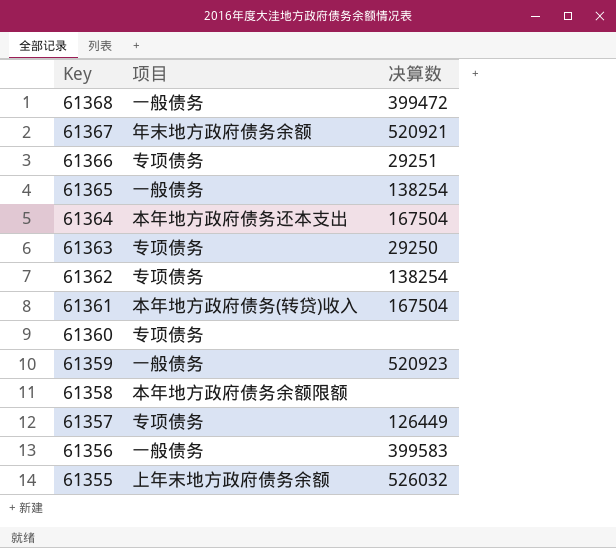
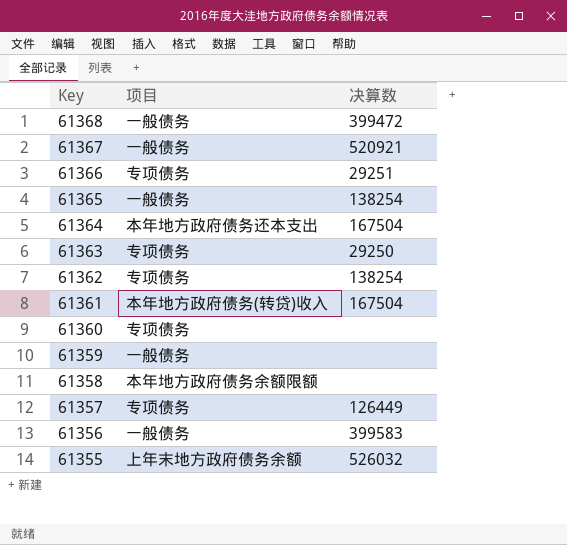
61367 | 项目: 年末地方政府债务余额 -> 一般债务
61359 | 决算数: 520923 -> none

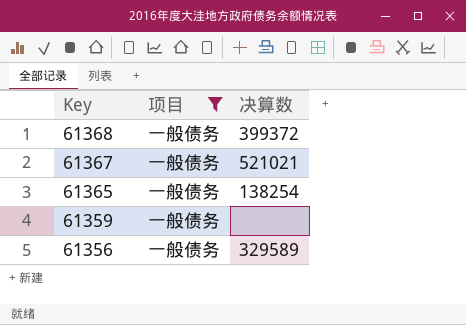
filter: none -> 项目 = 一般债务
61368 | 决算数: 399472 -> 399372
61367 | 决算数: 520921 -> 521021
61356 | 决算数: 399583 -> 329589

